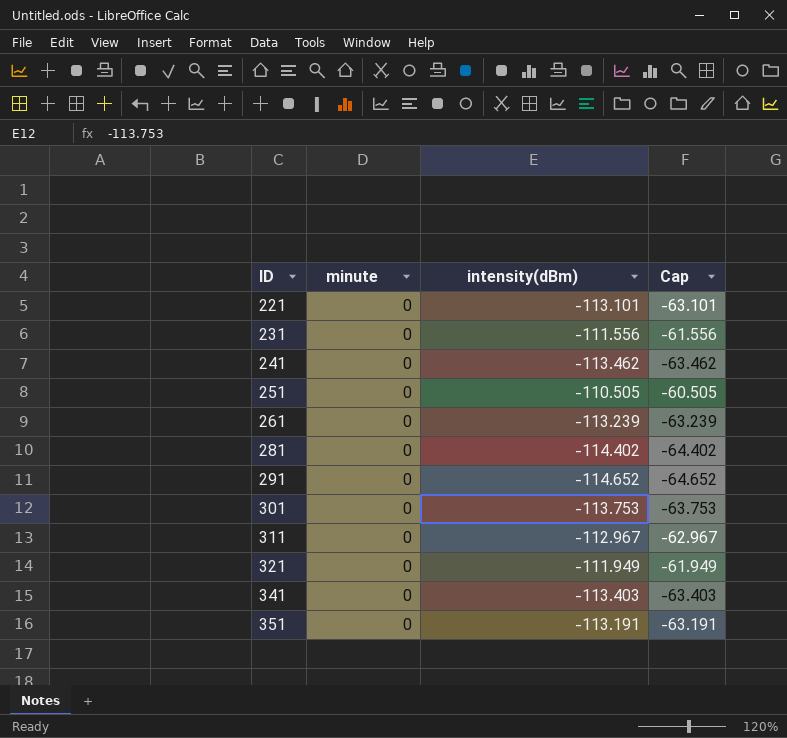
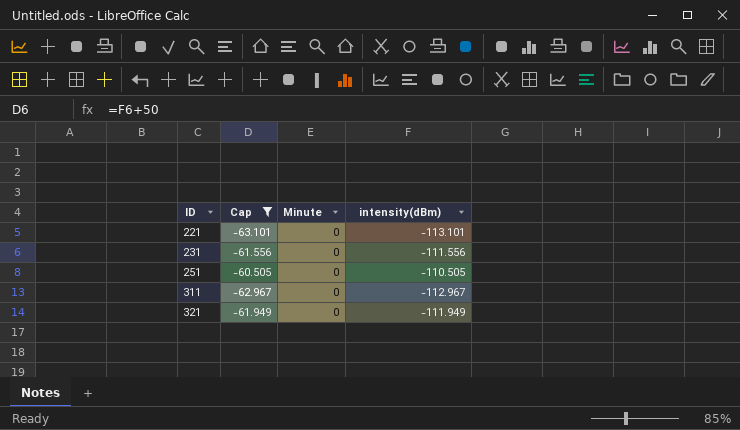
filter: none -> Cap >= -63.101
column Cap | position: 4 -> 2
column name: minute -> Minute

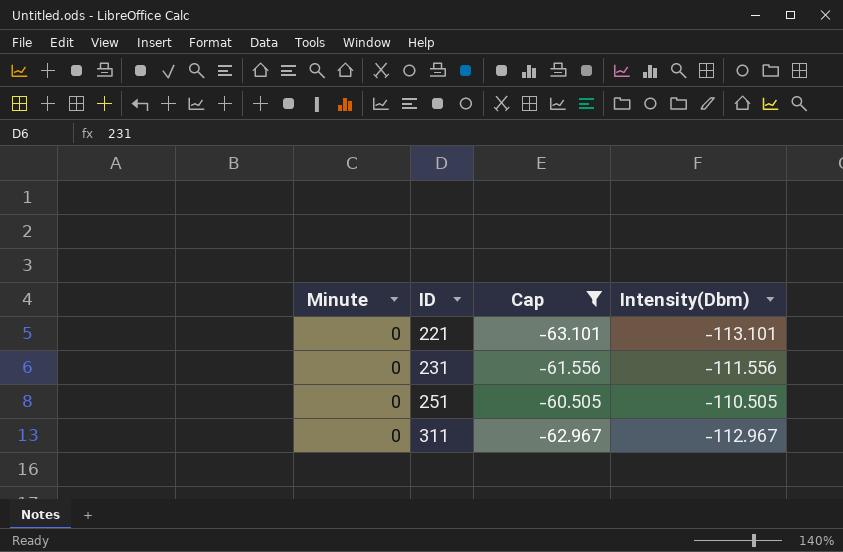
column Minute | position: 3 -> 1
column name: intensity(dBm) -> Intensity(Dbm)
row 321: -61.949 | 0 | -111.949 -> none

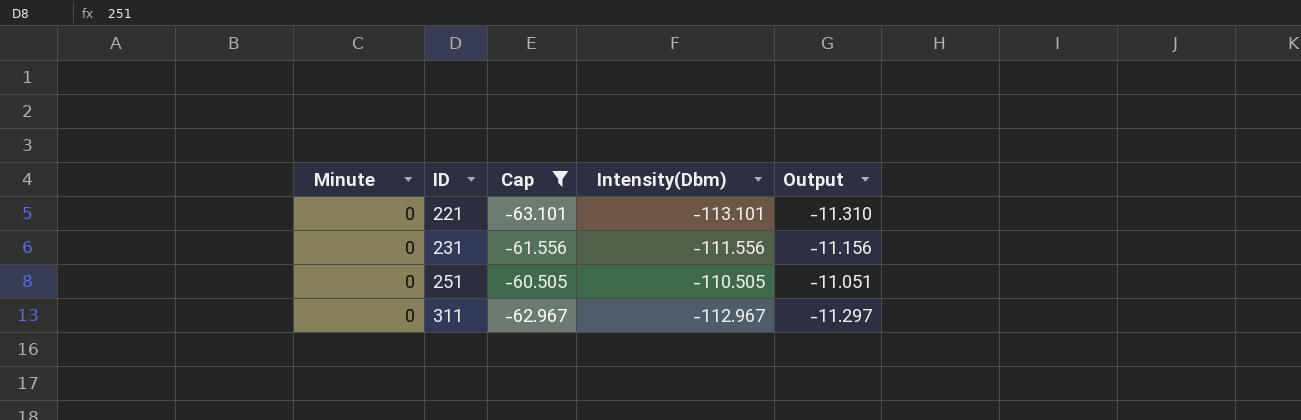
column Output | formula: none -> [Intensity(Dbm)] * 0.1

